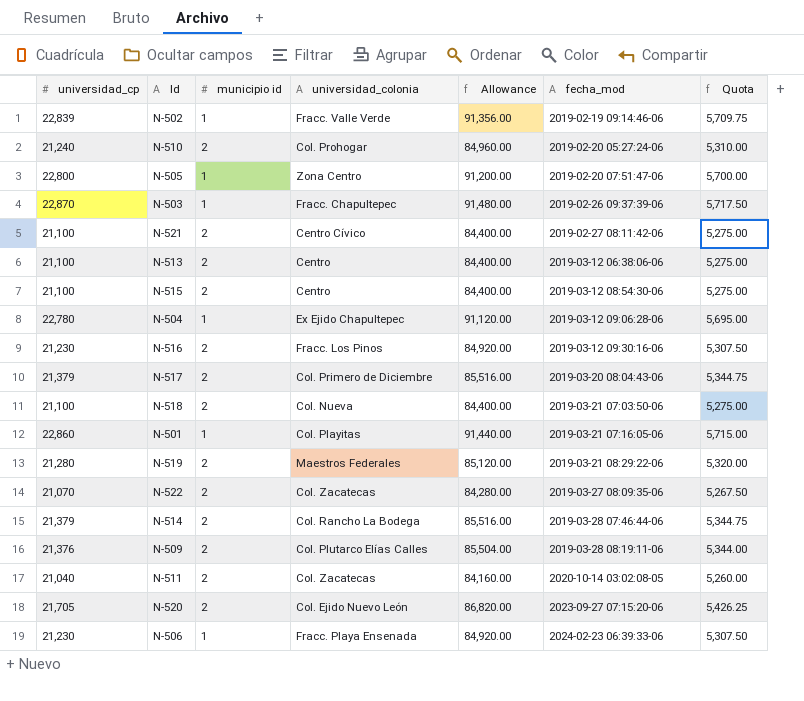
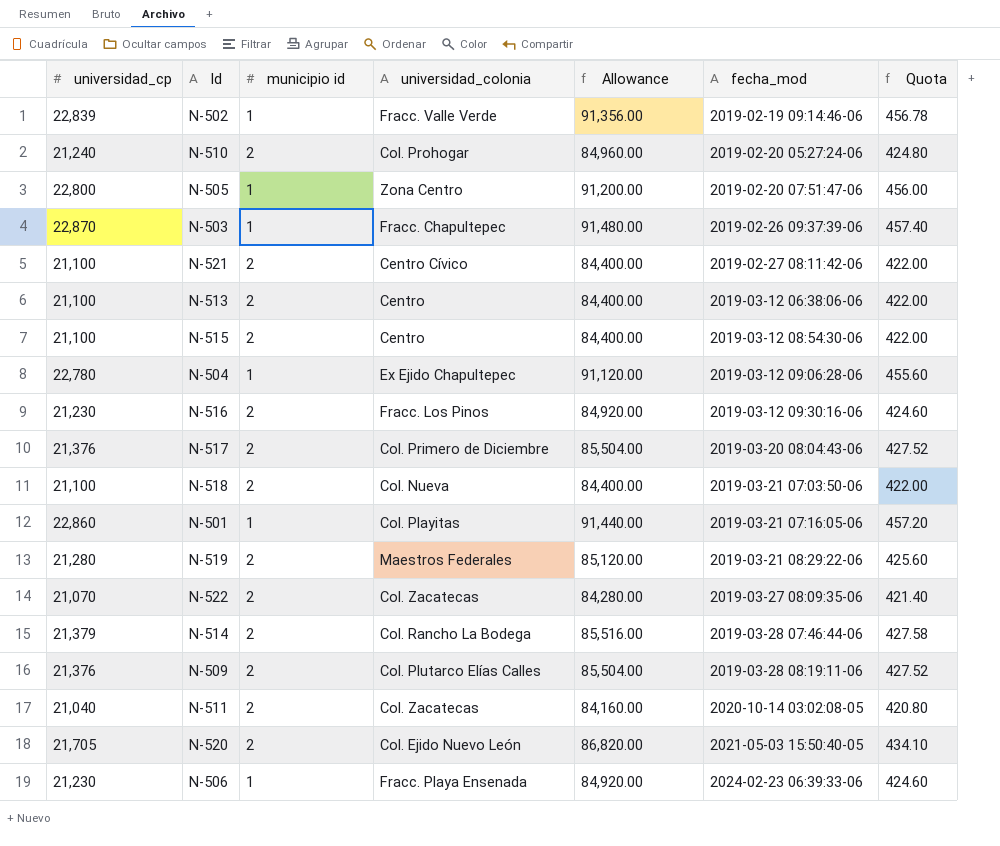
column Quota | formula: [universidad_cp] * 0.25 -> [universidad_cp] * 0.02
N-517 | universidad_cp: 21,379 -> 21,376
N-517 | Allowance: 85,516.00 -> 85,504.00
N-520 | fecha_mod: 2023-09-27 07:15:20-06 -> 2021-05-03 15:50:40-05

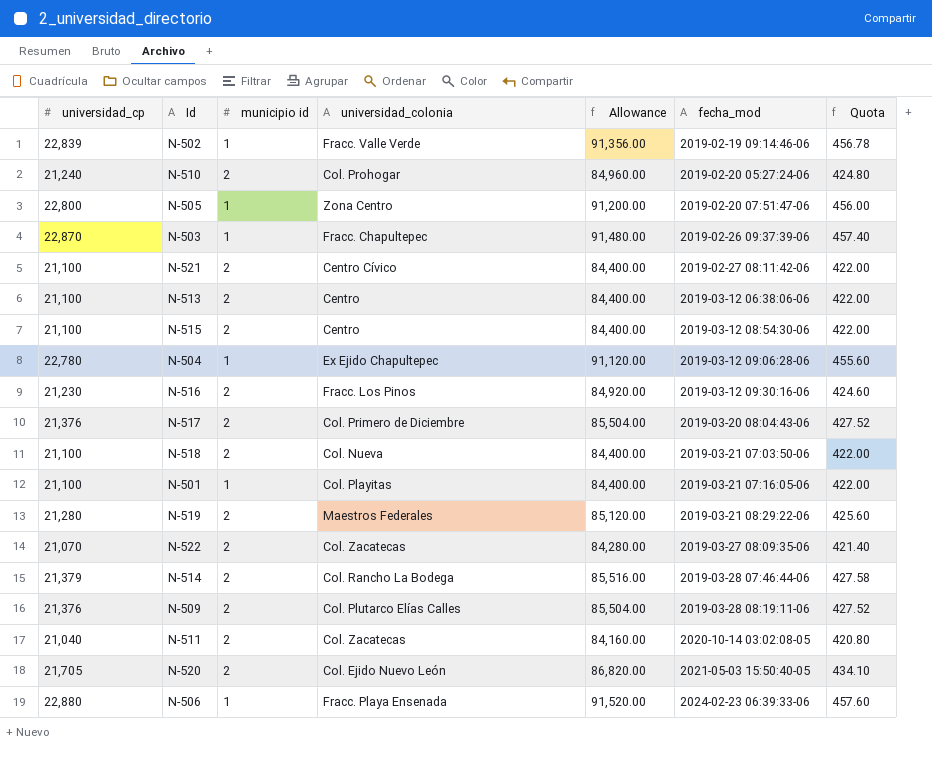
N-501 | universidad_cp: 22,860 -> 21,100
N-501 | Allowance: 91,440.00 -> 84,400.00
N-501 | Quota: 457.20 -> 422.00
N-506 | universidad_cp: 21,230 -> 22,880
N-506 | Allowance: 84,920.00 -> 91,520.00
N-506 | Quota: 424.60 -> 457.60

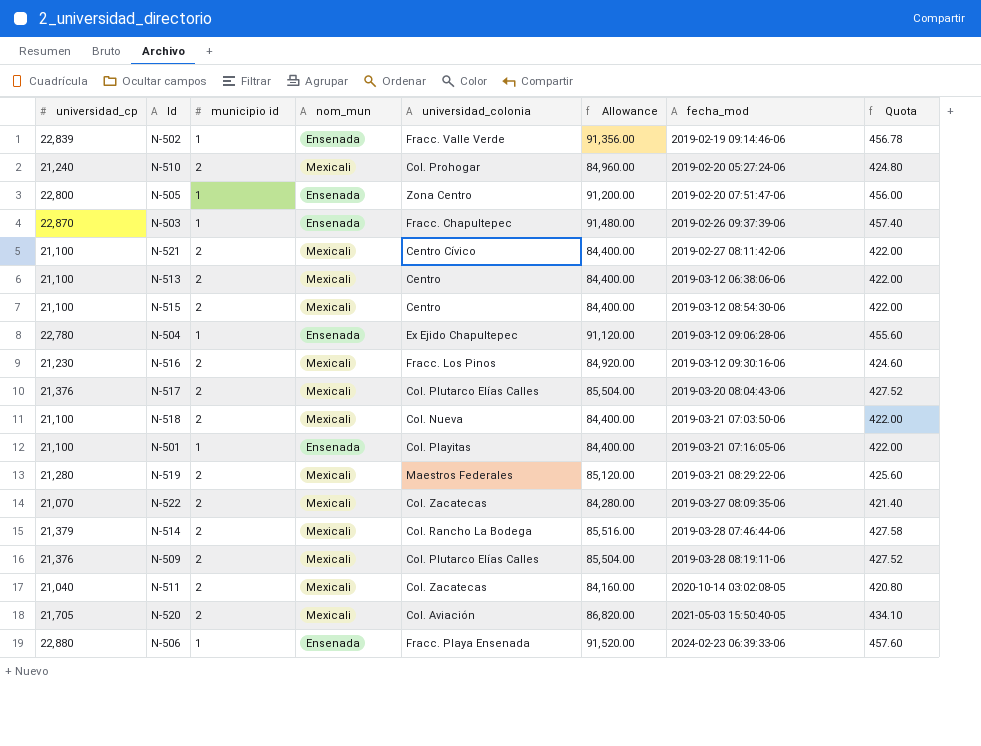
column nom_mun | position: none -> 4
N-517 | universidad_colonia: Col. Primero de Diciembre -> Col. Plutarco Elías Calles
N-520 | universidad_colonia: Col. Ejido Nuevo León -> Col. Aviación

